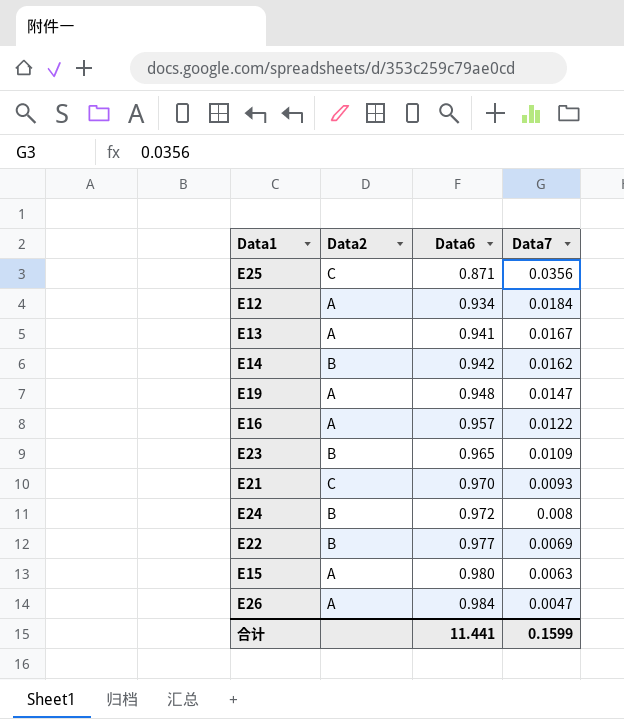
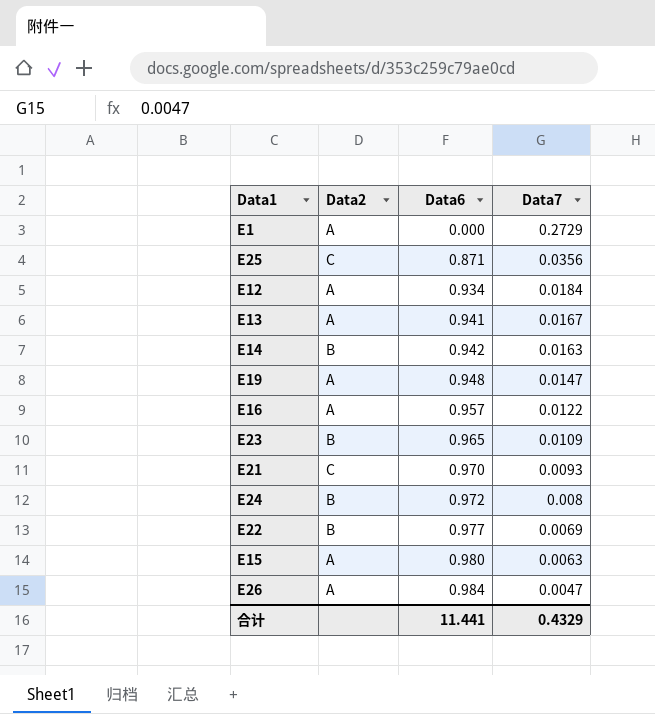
row E1: none -> A | 0.000 | 0.2729
E14 | Data7: 0.0162 -> 0.0163
合计 | Data7: 0.1599 -> 0.4329

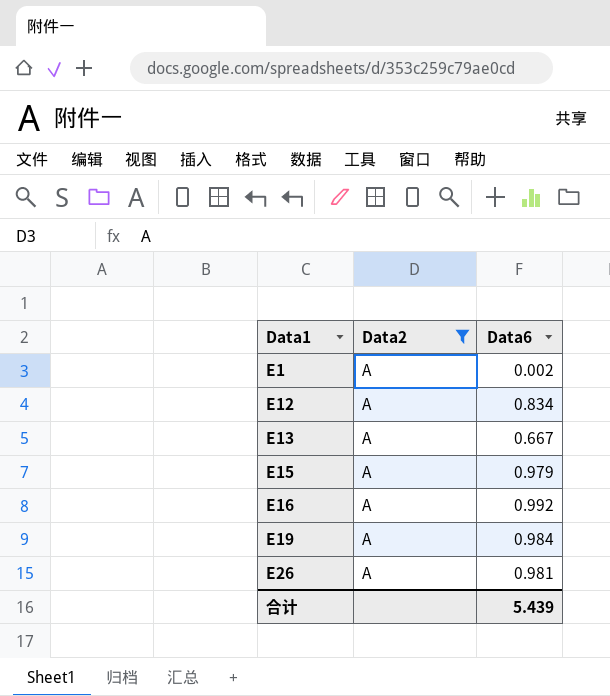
filter: none -> Data2 = A
row order: Data6 ascending -> Data1 ascending
column Data7 | position: 4 -> none
E1 | Data6: 0.000 -> 0.002
E12 | Data6: 0.934 -> 0.834
E13 | Data6: 0.941 -> 0.667
E15 | Data6: 0.980 -> 0.979
E16 | Data6: 0.957 -> 0.992
E19 | Data6: 0.948 -> 0.984
E26 | Data6: 0.984 -> 0.981
合计 | Data6: 11.441 -> 5.439

